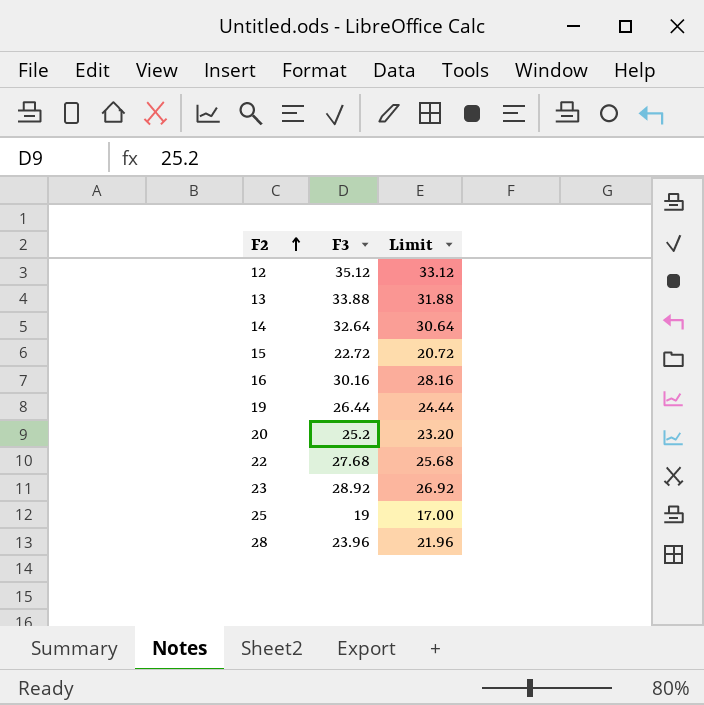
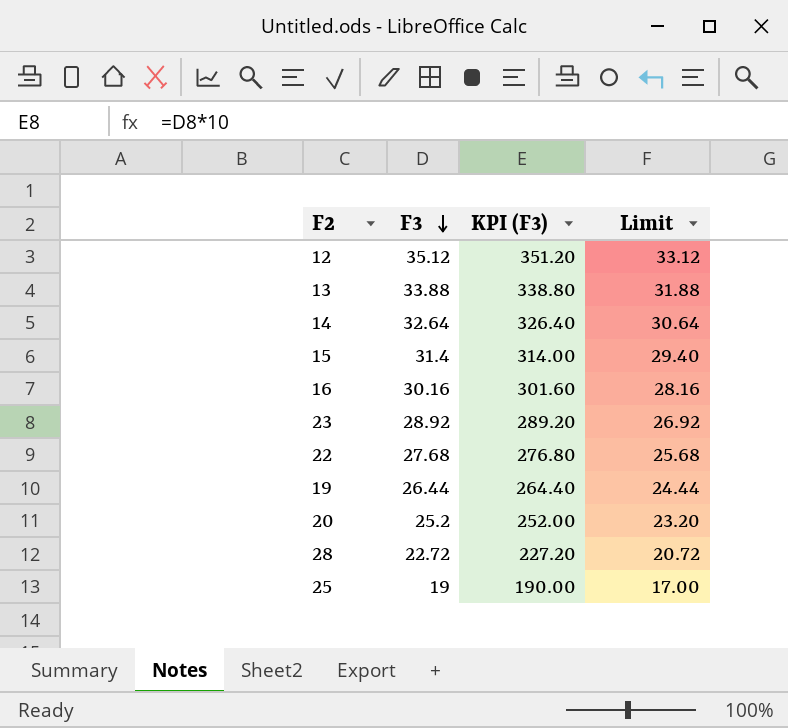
row order: F2 ascending -> F3 descending
column KPI (F3) | formula: none -> [F3] * 10
15 | F3: 22.72 -> 31.4
15 | Limit: 20.72 -> 29.40
28 | F3: 23.96 -> 22.72
28 | Limit: 21.96 -> 20.72

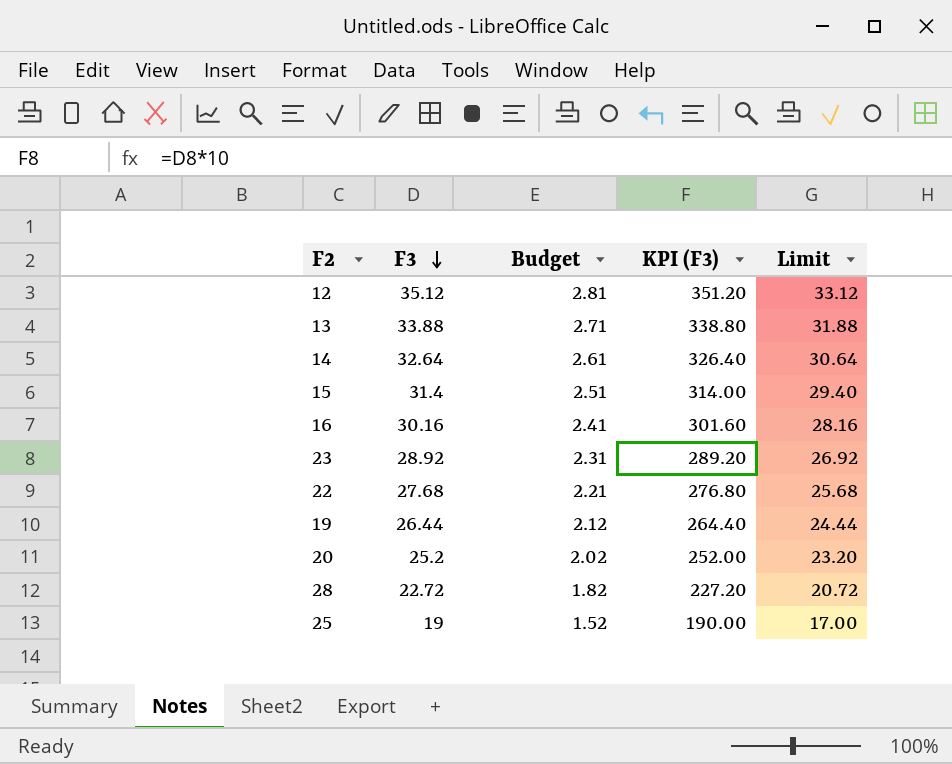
column Budget | formula: none -> [F3] * 0.08

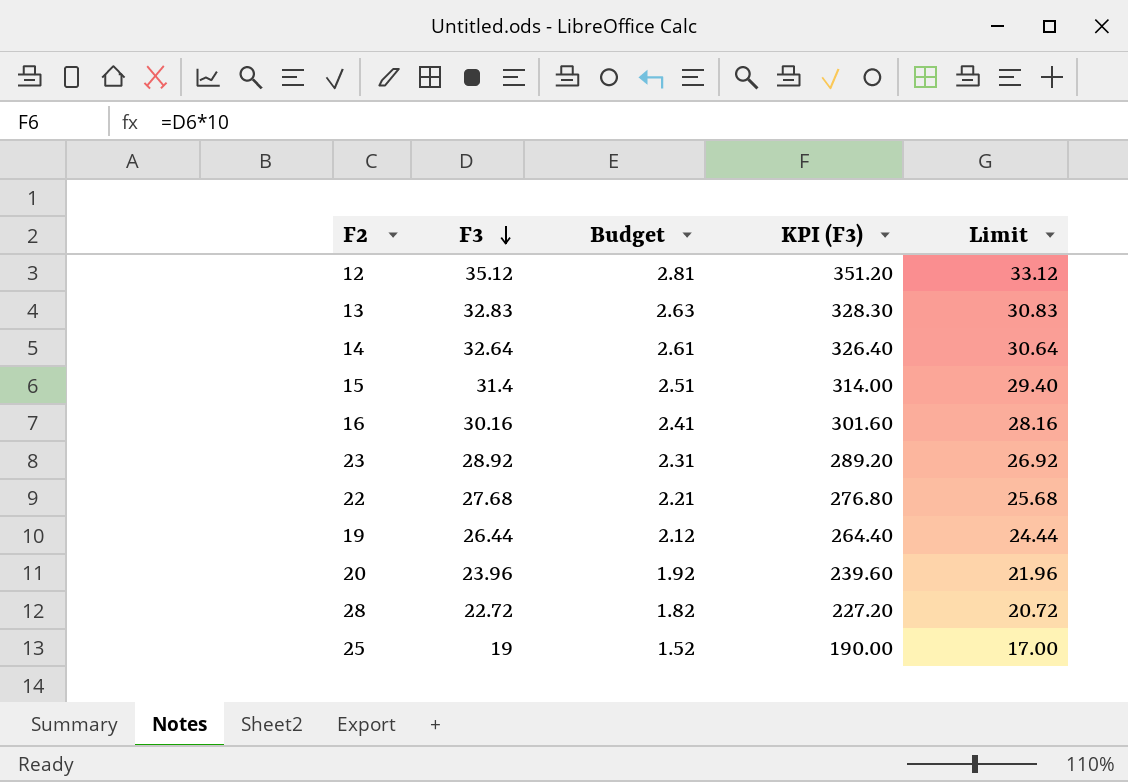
13 | F3: 33.88 -> 32.83
13 | Budget: 2.71 -> 2.63
13 | KPI (F3): 338.80 -> 328.30
13 | Limit: 31.88 -> 30.83
20 | F3: 25.2 -> 23.96
20 | Budget: 2.02 -> 1.92
20 | KPI (F3): 252.00 -> 239.60
20 | Limit: 23.20 -> 21.96

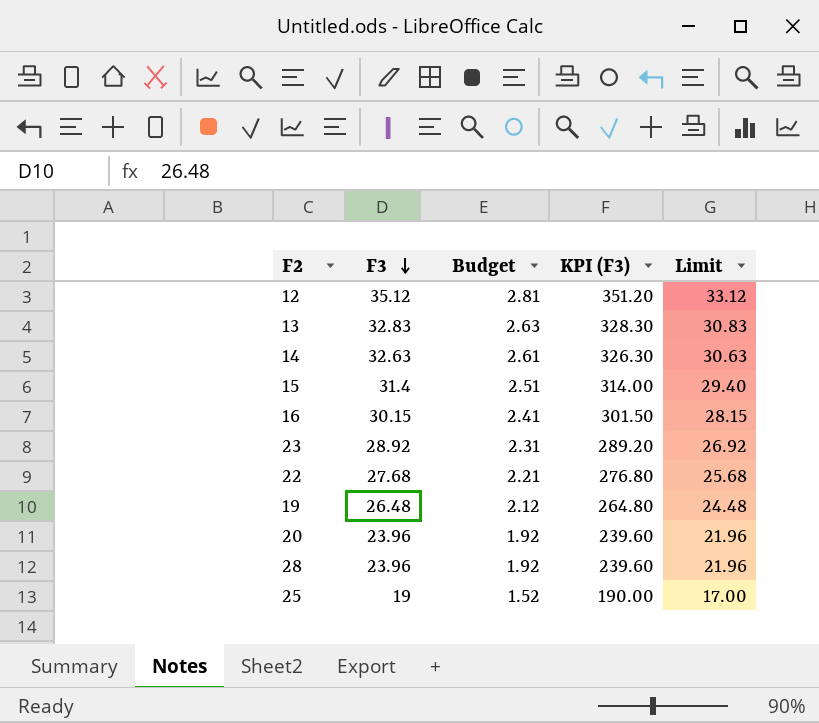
14 | F3: 32.64 -> 32.63
14 | KPI (F3): 326.40 -> 326.30
14 | Limit: 30.64 -> 30.63
16 | F3: 30.16 -> 30.15
16 | KPI (F3): 301.60 -> 301.50
16 | Limit: 28.16 -> 28.15
19 | F3: 26.44 -> 26.48
19 | KPI (F3): 264.40 -> 264.80
19 | Limit: 24.44 -> 24.48
28 | F3: 22.72 -> 23.96
28 | Budget: 1.82 -> 1.92
28 | KPI (F3): 227.20 -> 239.60
28 | Limit: 20.72 -> 21.96

